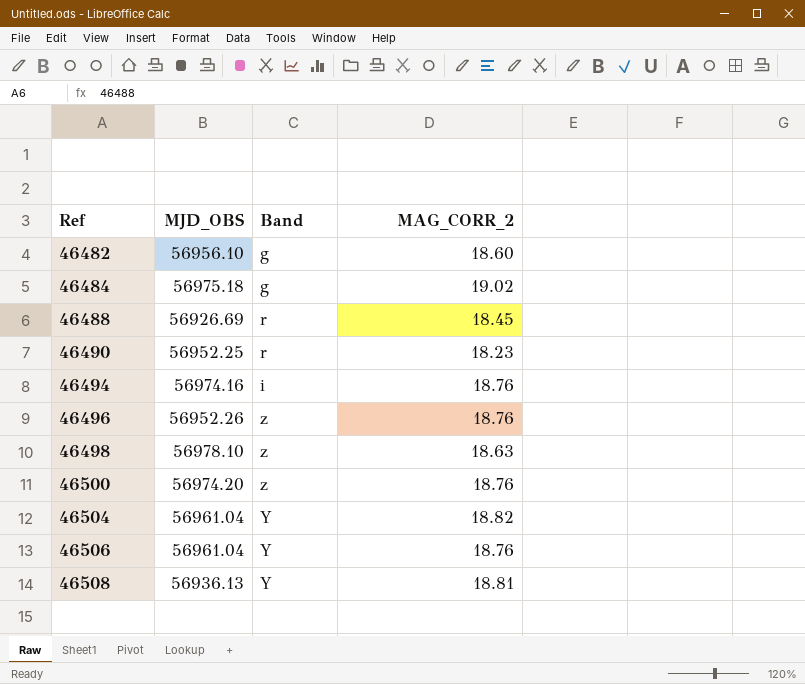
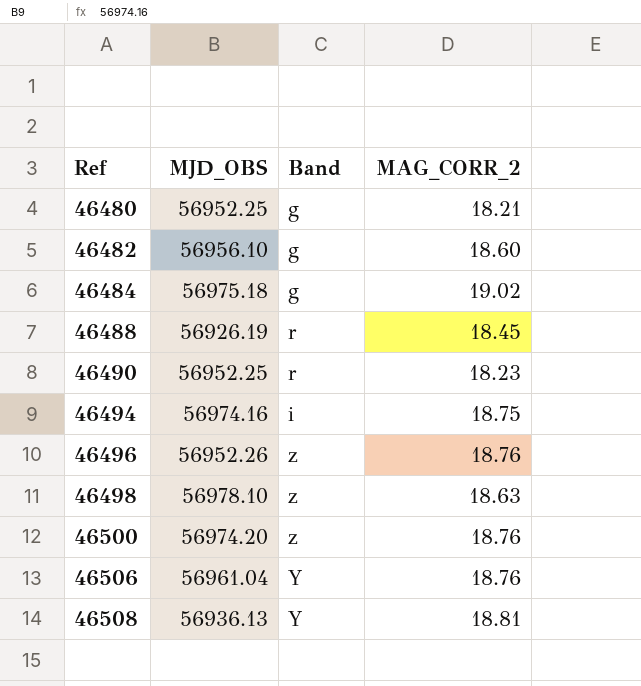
row 46504: 56961.04 | Y | 18.82 -> none
row 46480: none -> 56952.25 | g | 18.21
46488 | MJD_OBS: 56926.69 -> 56926.19
46494 | MAG_CORR_2: 18.76 -> 18.75

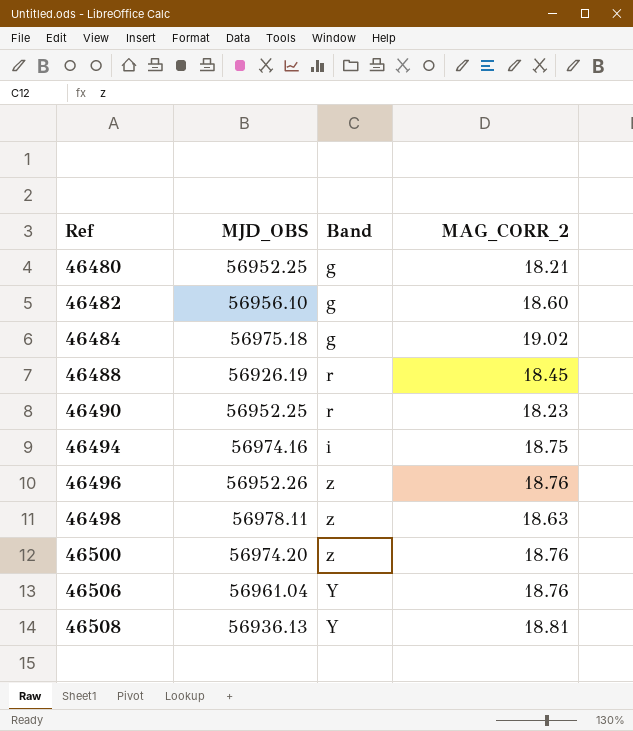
46498 | MJD_OBS: 56978.10 -> 56978.11

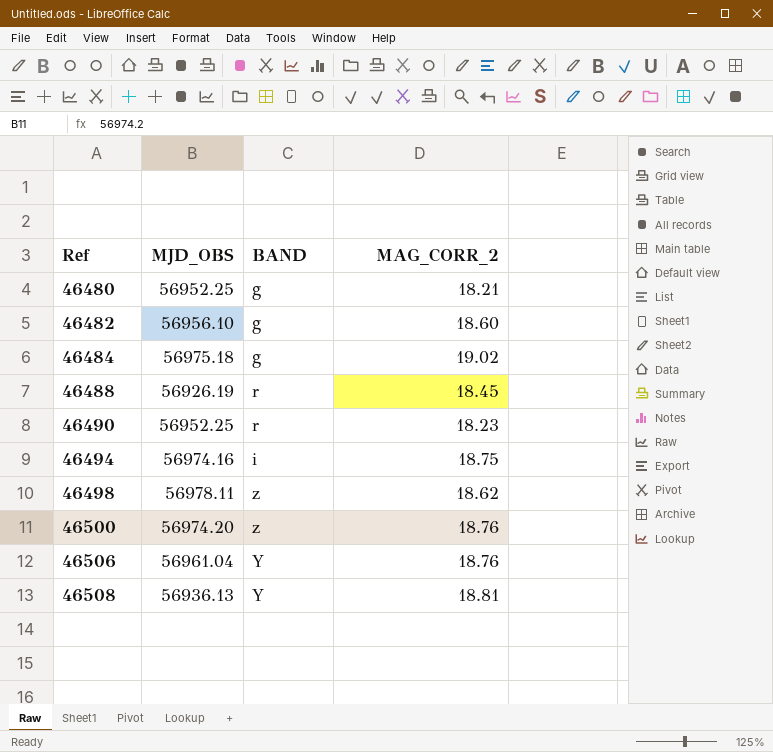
column name: Band -> BAND
row 46496: 56952.26 | z | 18.76 -> none
46498 | MAG_CORR_2: 18.63 -> 18.62

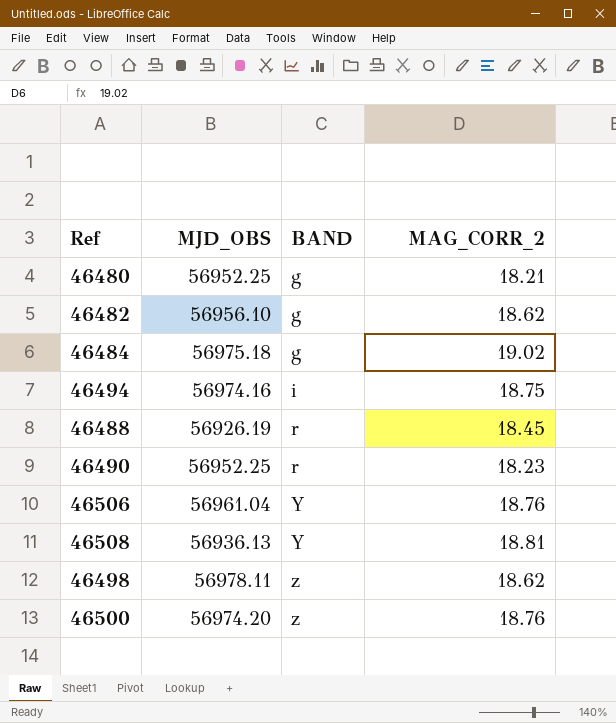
row order: Ref ascending -> BAND ascending
46482 | MAG_CORR_2: 18.60 -> 18.62

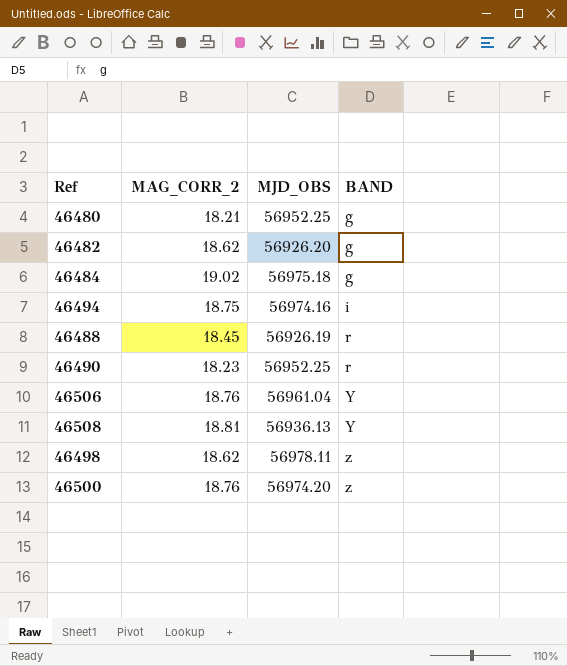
column MAG_CORR_2 | position: 4 -> 2
46482 | MJD_OBS: 56956.10 -> 56926.20

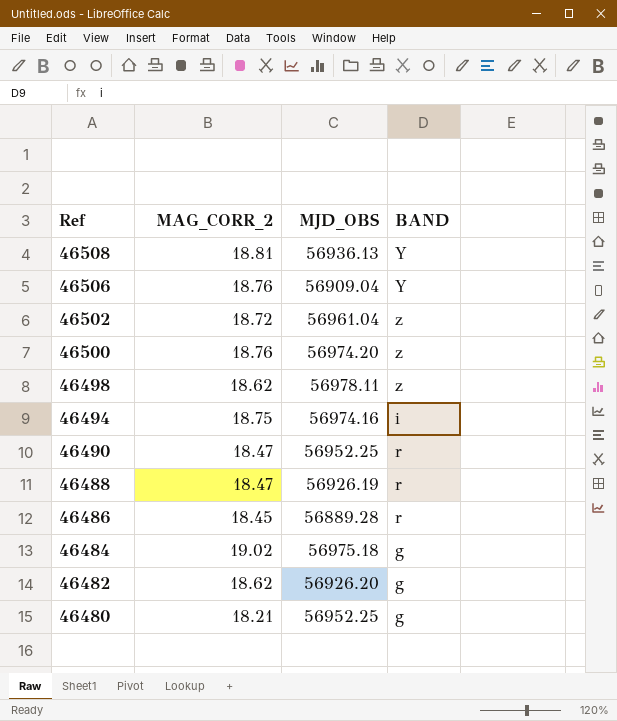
row order: BAND ascending -> Ref descending
46506 | MJD_OBS: 56961.04 -> 56909.04
row 46502: none -> 18.72 | 56961.04 | z
46490 | MAG_CORR_2: 18.23 -> 18.47
46488 | MAG_CORR_2: 18.45 -> 18.47
row 46486: none -> 18.45 | 56889.28 | r

